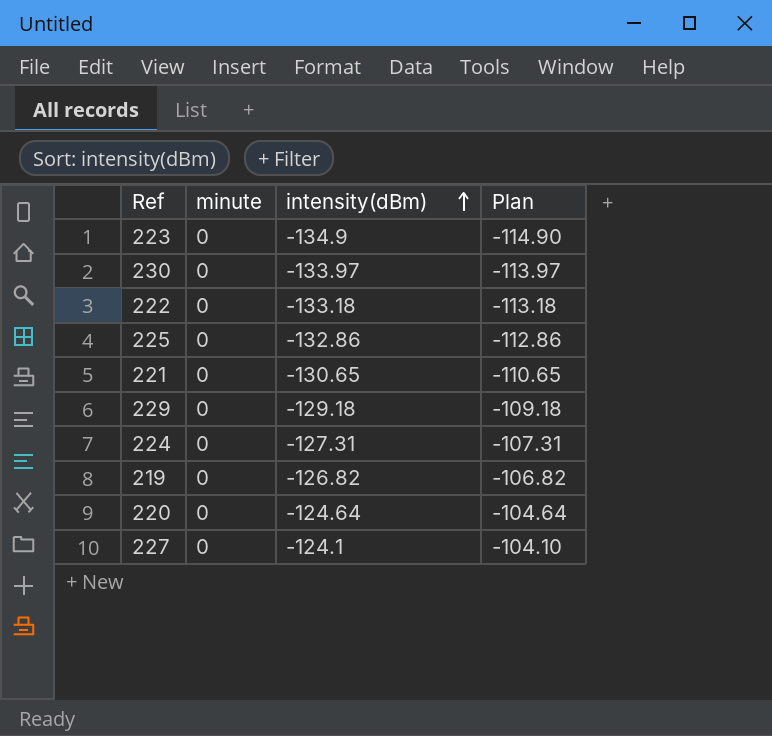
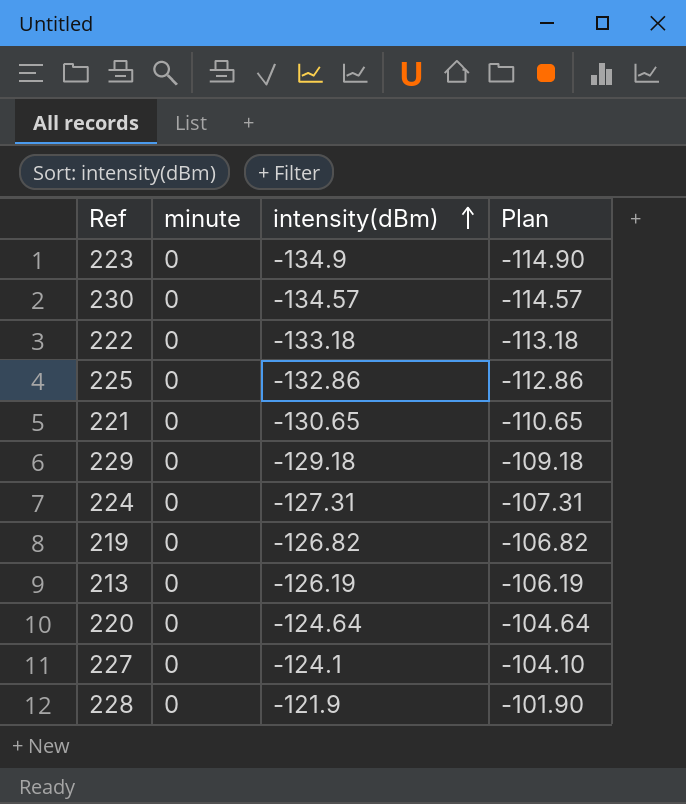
230 | intensity(dBm): -133.97 -> -134.57
230 | Plan: -113.97 -> -114.57
row 213: none -> 0 | -126.19 | -106.19
row 228: none -> 0 | -121.9 | -101.90

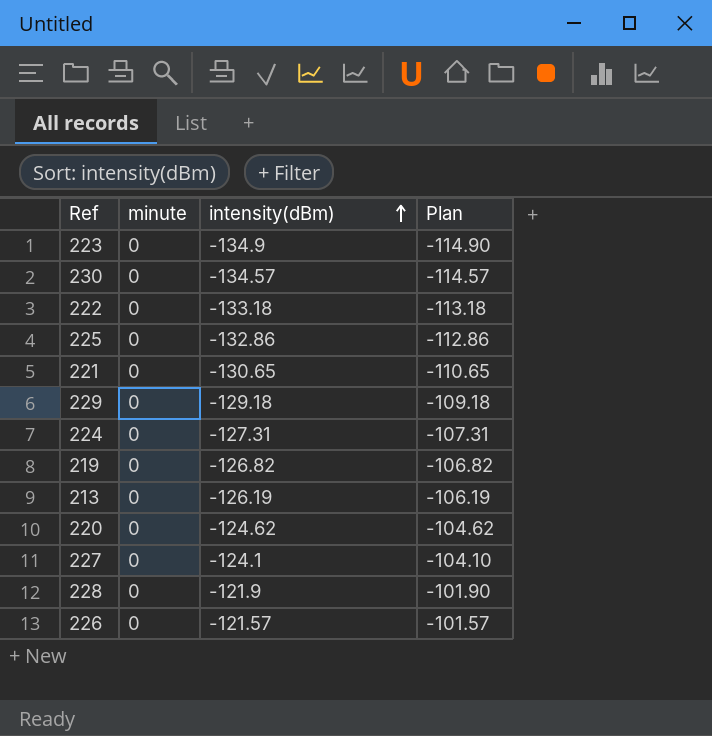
220 | intensity(dBm): -124.64 -> -124.62
220 | Plan: -104.64 -> -104.62
row 226: none -> 0 | -121.57 | -101.57

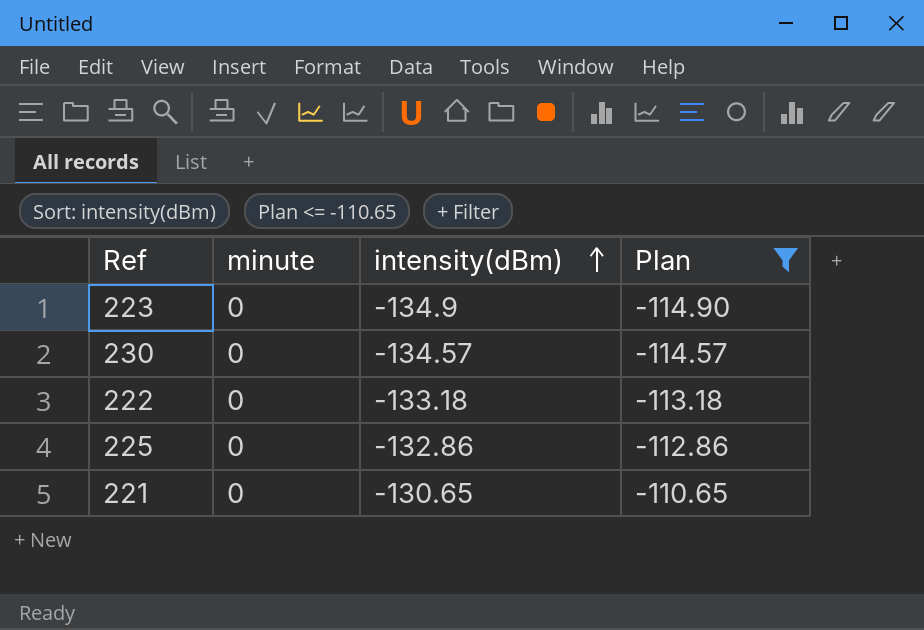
filter: none -> Plan <= -110.65

